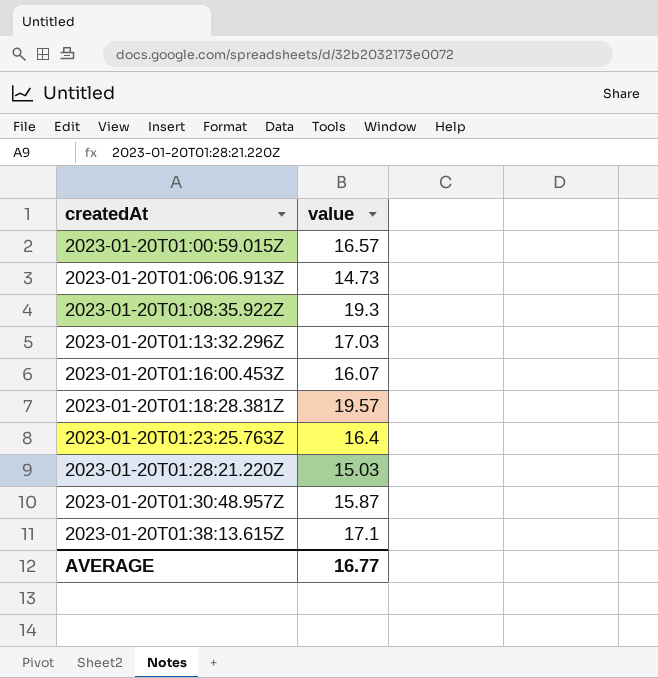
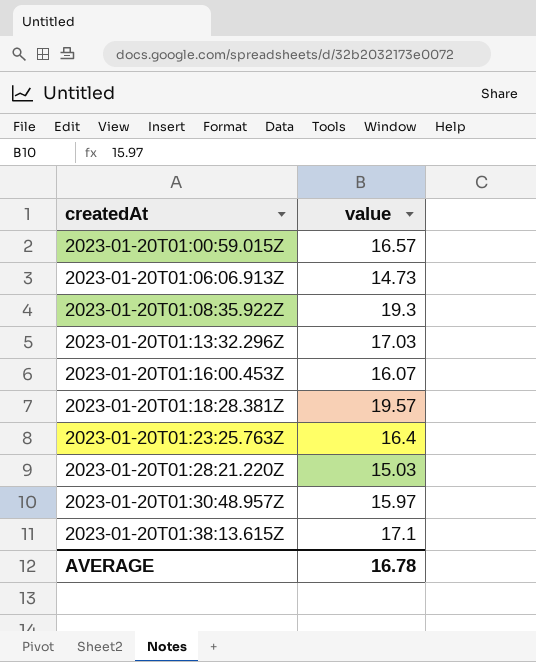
2023-01-20T01:30:48.957Z | value: 15.87 -> 15.97
AVERAGE | value: 16.77 -> 16.78

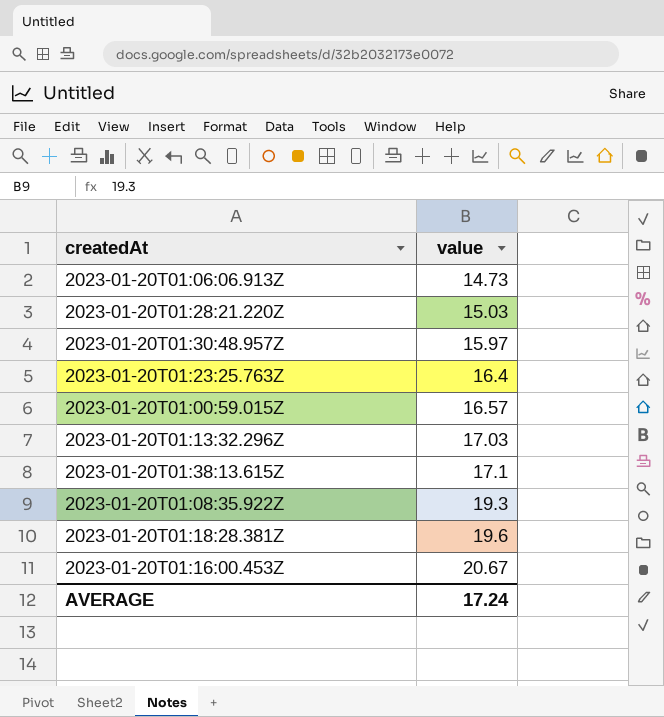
row order: createdAt ascending -> value ascending
2023-01-20T01:18:28.381Z | value: 19.57 -> 19.6
2023-01-20T01:16:00.453Z | value: 16.07 -> 20.67
AVERAGE | value: 16.78 -> 17.24

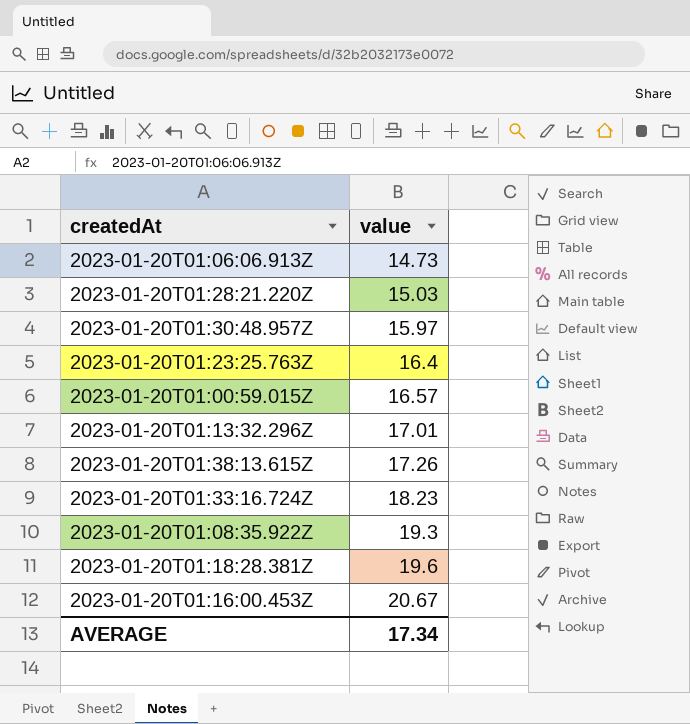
2023-01-20T01:13:32.296Z | value: 17.03 -> 17.01
2023-01-20T01:38:13.615Z | value: 17.1 -> 17.26
row 2023-01-20T01:33:16.724Z: none -> 18.23
AVERAGE | value: 17.24 -> 17.34

